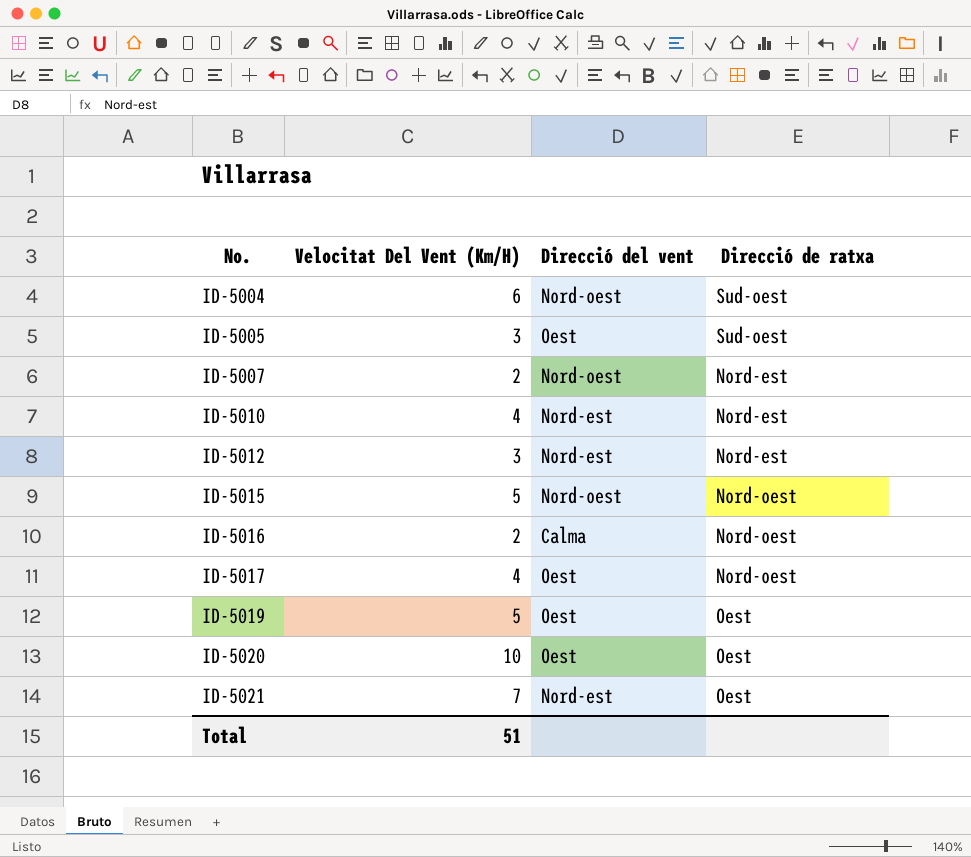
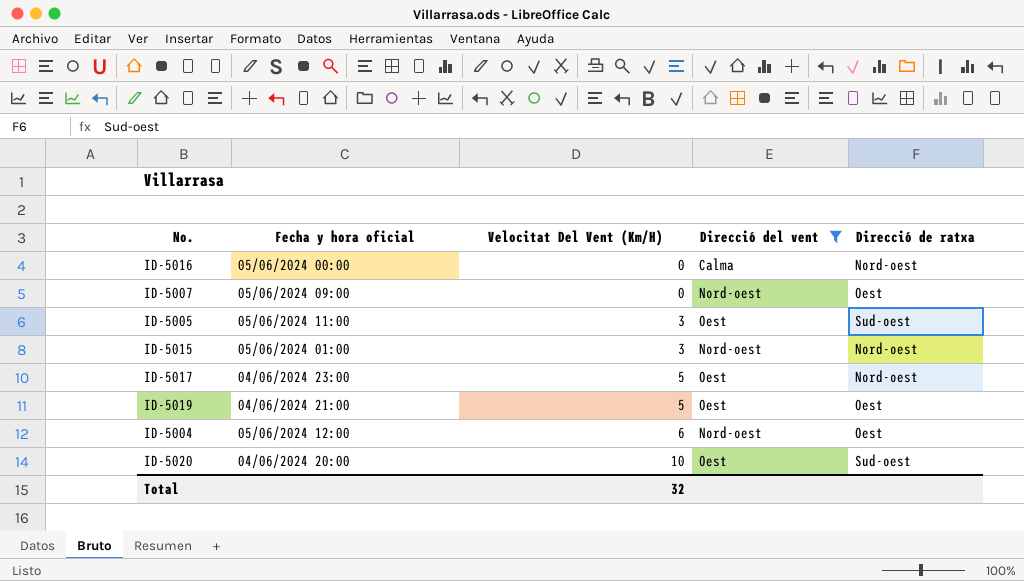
filter: none -> Direcció del vent != Nord-est
row order: No. ascending -> Velocitat Del Vent (Km/H) ascending
column Fecha y hora oficial | position: none -> 2
ID-5016 | Velocitat Del Vent (Km/H): 2 -> 0
ID-5007 | Velocitat Del Vent (Km/H): 2 -> 0
ID-5007 | Direcció de ratxa: Nord-est -> Oest
ID-5015 | Velocitat Del Vent (Km/H): 5 -> 3
ID-5017 | Velocitat Del Vent (Km/H): 4 -> 5
ID-5004 | Direcció de ratxa: Sud-oest -> Oest
ID-5020 | Direcció de ratxa: Oest -> Sud-oest
Total | Velocitat Del Vent (Km/H): 51 -> 32

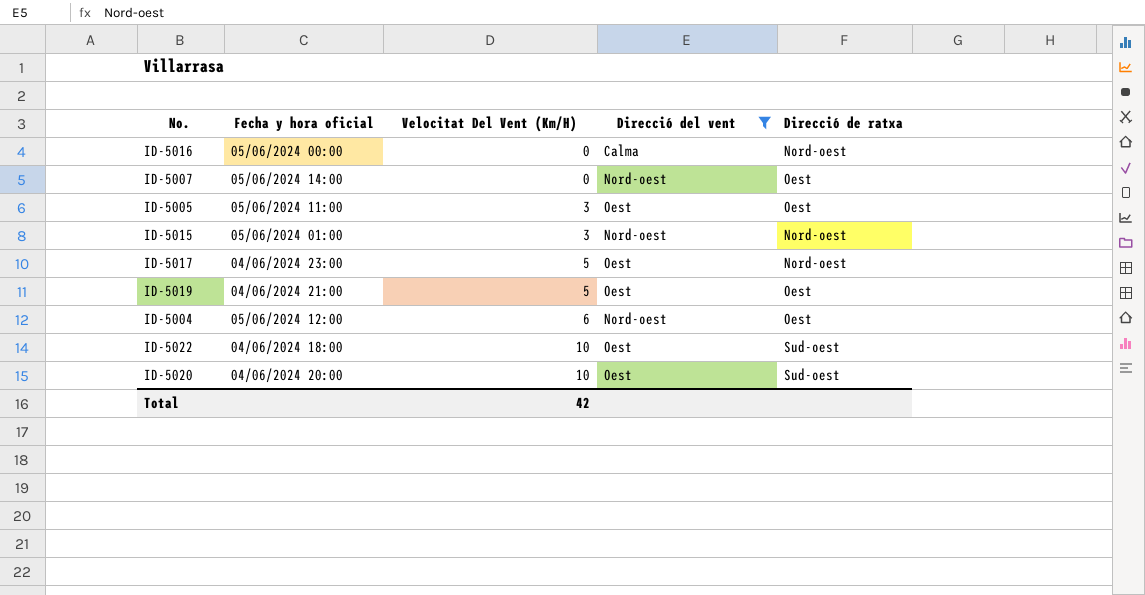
ID-5007 | Fecha y hora oficial: 05/06/2024 09:00 -> 05/06/2024 14:00
ID-5005 | Direcció de ratxa: Sud-oest -> Oest
row ID-5022: none -> 04/06/2024 18:00 | 10 | Oest | Sud-oest
Total | Velocitat Del Vent (Km/H): 32 -> 42

